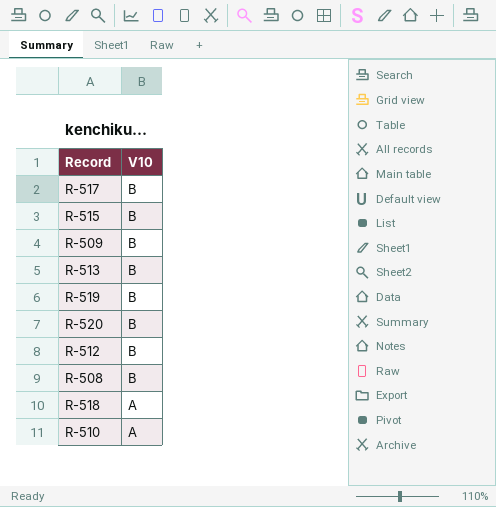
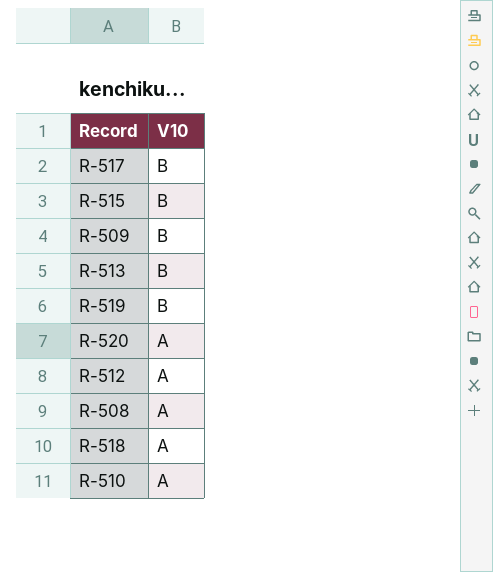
R-520 | V10: B -> A
R-512 | V10: B -> A
R-508 | V10: B -> A

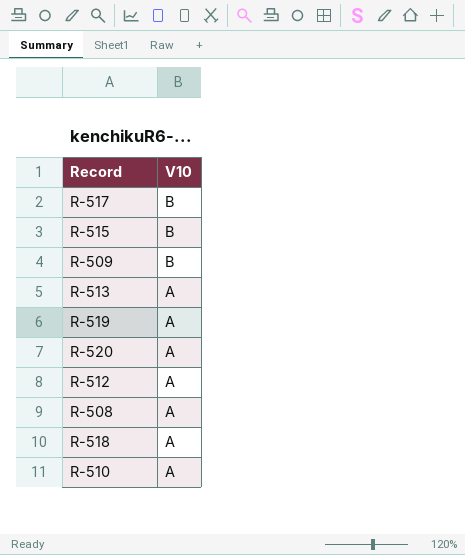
R-513 | V10: B -> A
R-519 | V10: B -> A

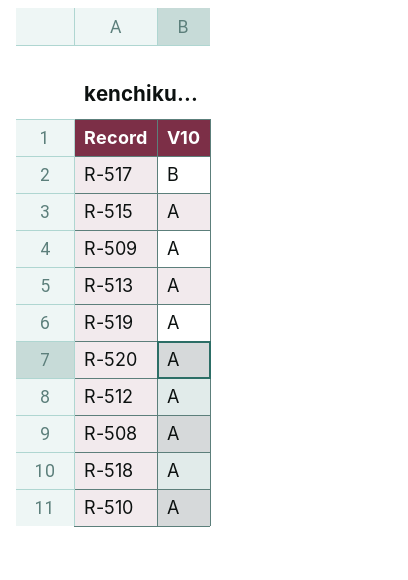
R-515 | V10: B -> A
R-509 | V10: B -> A

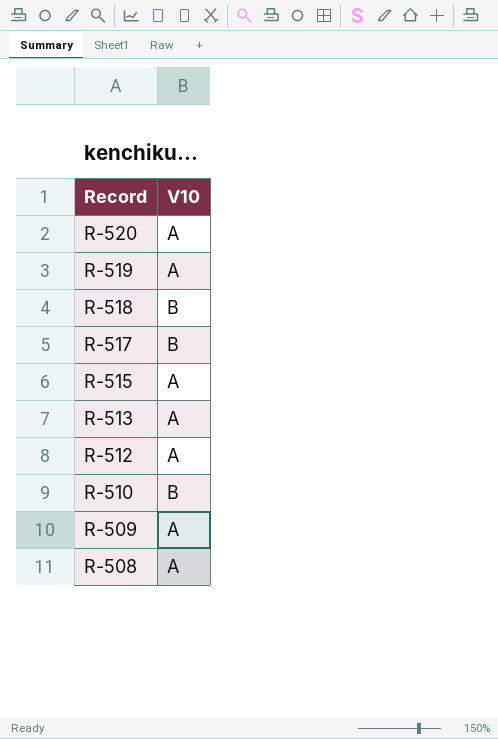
row order: V10 descending -> Record descending
R-518 | V10: A -> B
R-510 | V10: A -> B

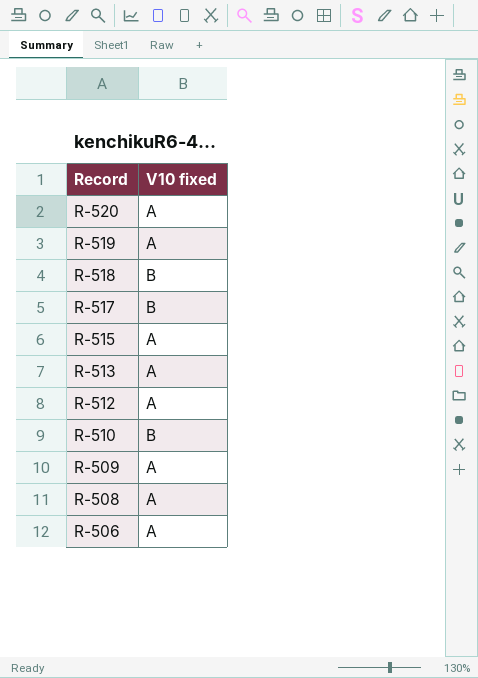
column name: V10 -> V10 fixed
row R-506: none -> A

